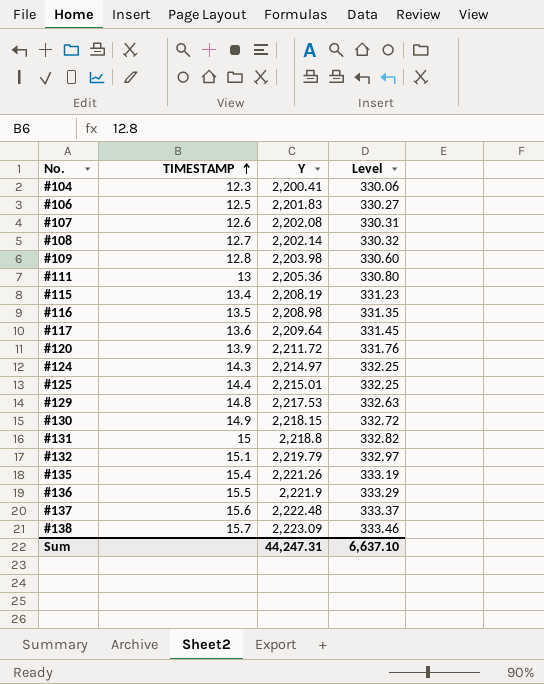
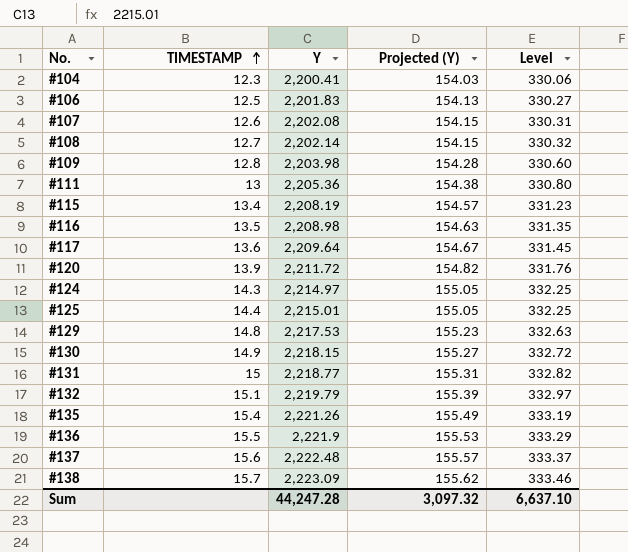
column Projected (Y) | formula: none -> [Y] * 0.07
#131 | Y: 2,218.8 -> 2,218.77
Sum | Y: 44,247.31 -> 44,247.28

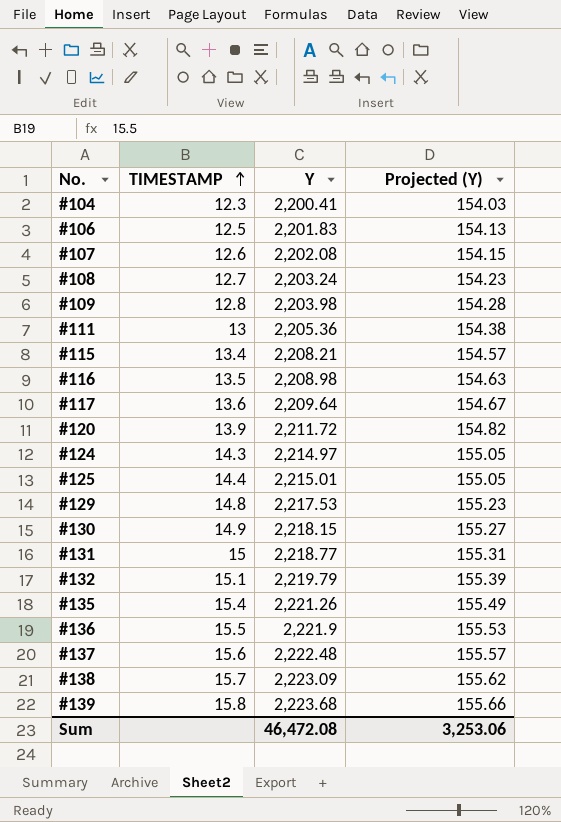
column Level | formula: [Y] * 0.15 -> none
#108 | Y: 2,202.14 -> 2,203.24
#108 | Projected (Y): 154.15 -> 154.23
#115 | Y: 2,208.19 -> 2,208.21
row #139: none -> 15.8 | 2,223.68 | 155.66
Sum | Y: 44,247.28 -> 46,472.08
Sum | Projected (Y): 3,097.32 -> 3,253.06

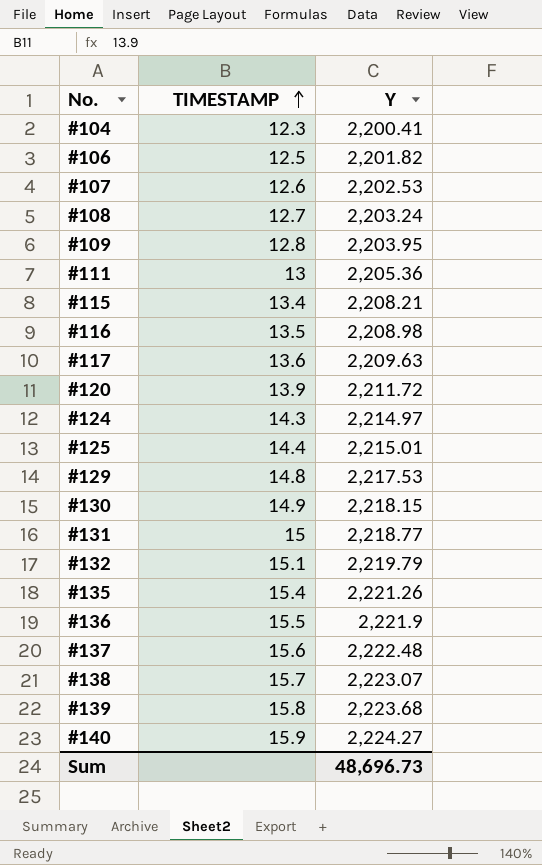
column Projected (Y) | formula: [Y] * 0.07 -> none
#106 | Y: 2,201.83 -> 2,201.82
#107 | Y: 2,202.08 -> 2,202.53
#109 | Y: 2,203.98 -> 2,203.95
#117 | Y: 2,209.64 -> 2,209.63
#138 | Y: 2,223.09 -> 2,223.07
row #140: none -> 15.9 | 2,224.27
Sum | Y: 46,472.08 -> 48,696.73

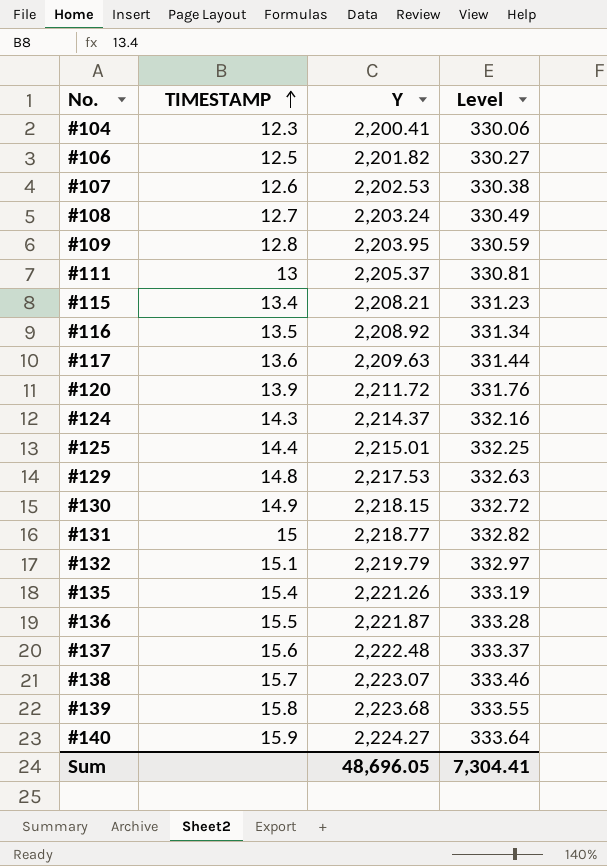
column Level | formula: none -> [Y] * 0.15
#111 | Y: 2,205.36 -> 2,205.37
#116 | Y: 2,208.98 -> 2,208.92
#124 | Y: 2,214.97 -> 2,214.37
#136 | Y: 2,221.9 -> 2,221.87
Sum | Y: 48,696.73 -> 48,696.05

